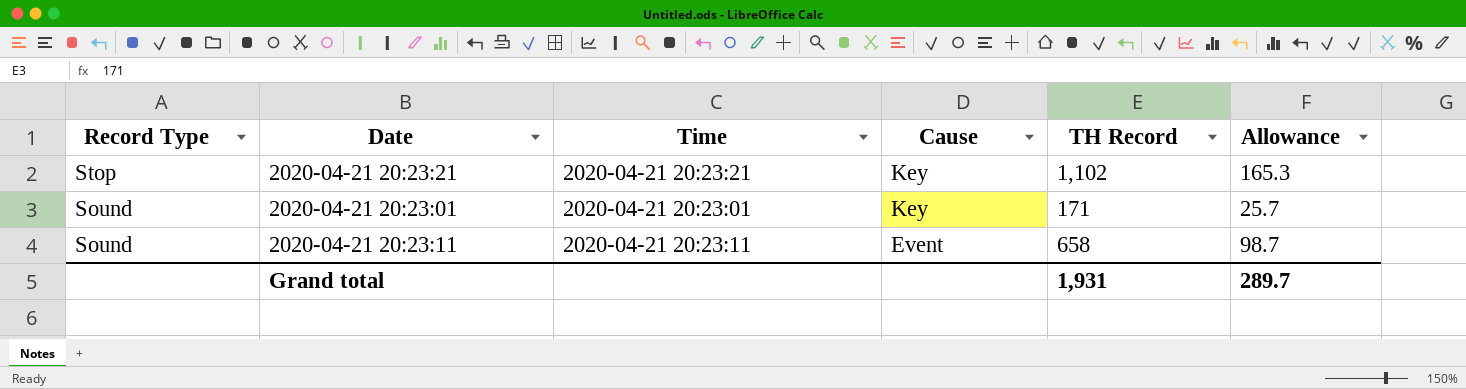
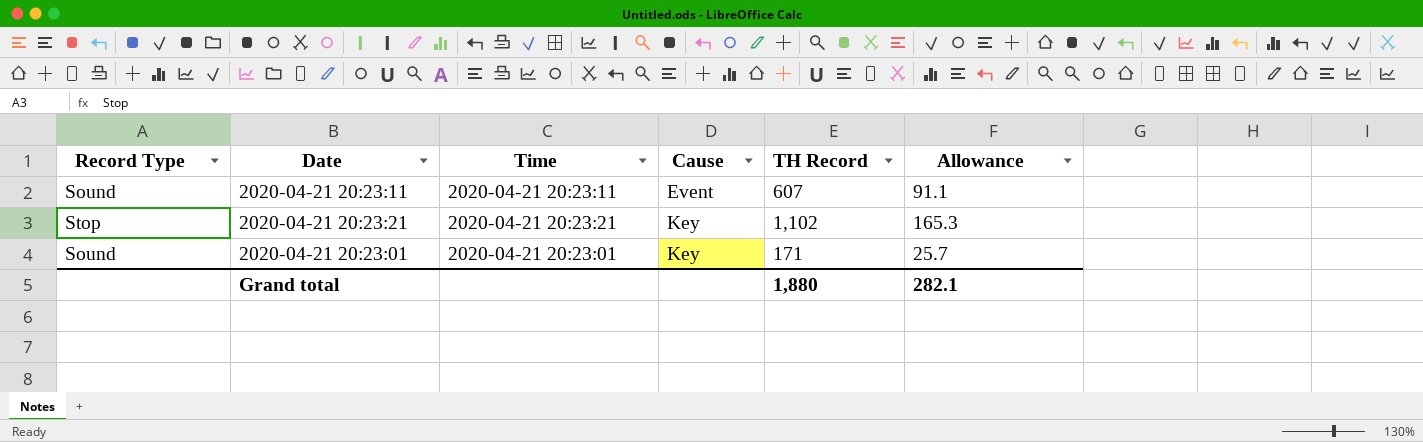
row order: Record Type descending -> Cause ascending
2020-04-21 20:23:11 | TH Record: 658 -> 607
2020-04-21 20:23:11 | Allowance: 98.7 -> 91.1
Grand total | TH Record: 1,931 -> 1,880
Grand total | Allowance: 289.7 -> 282.1

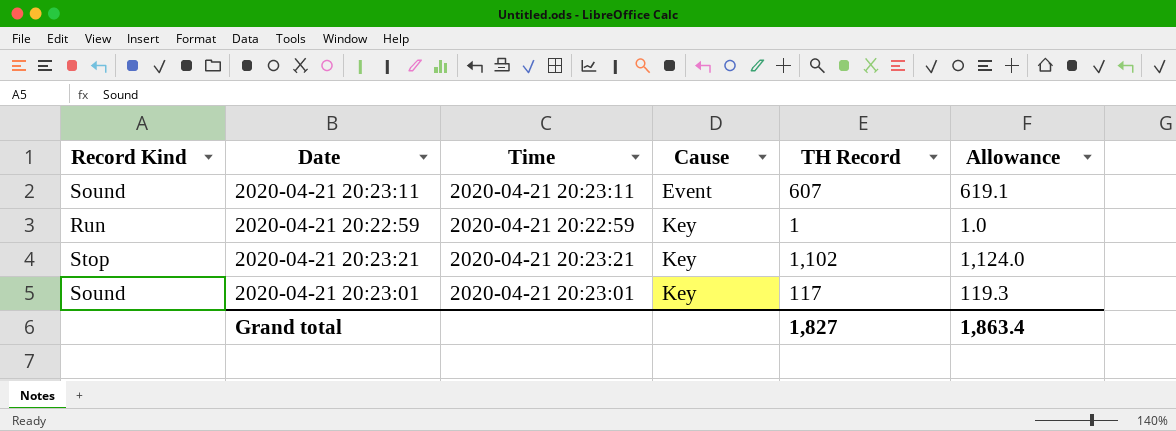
column name: Record Type -> Record Kind
column Allowance | formula: [TH Record] * 0.15 -> [TH Record] * 1.02
row 2020-04-21 20:22:59: none -> Run | 2020-04-21 20:22:59 | Key | 1 | 1.0
2020-04-21 20:23:01 | TH Record: 171 -> 117
Grand total | TH Record: 1,880 -> 1,827
Grand total | Allowance: 282.1 -> 1,863.4

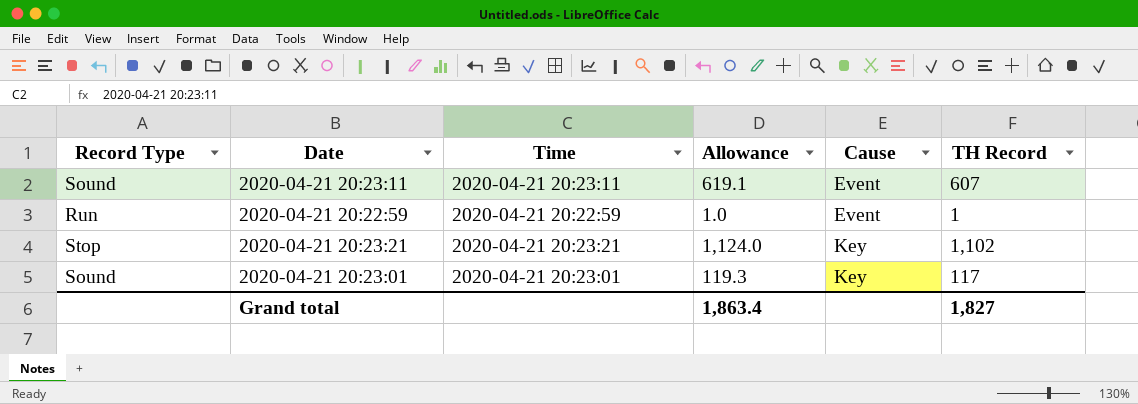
column name: Record Kind -> Record Type
column Allowance | position: 6 -> 4
2020-04-21 20:22:59 | Cause: Key -> Event

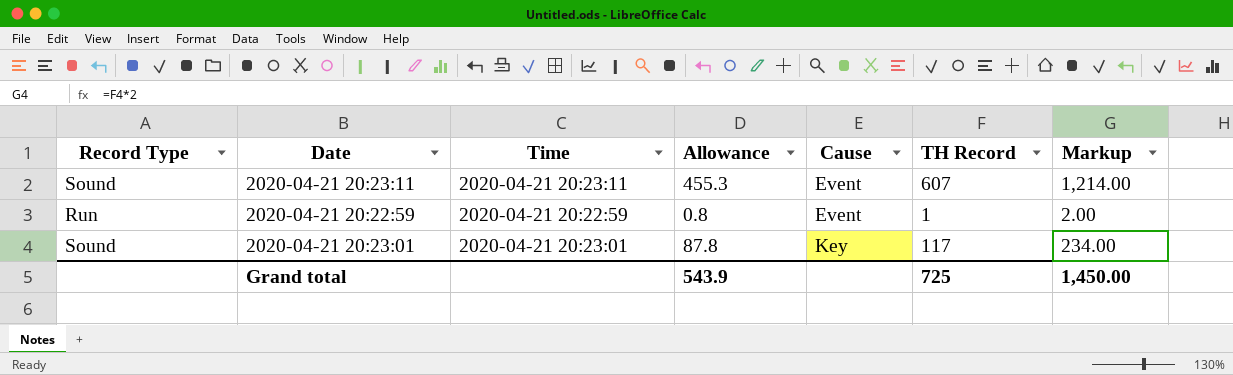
column Allowance | formula: [TH Record] * 1.02 -> [TH Record] * 0.75
column Markup | formula: none -> [TH Record] * 2
row 2020-04-21 20:23:21: Stop | 2020-04-21 20:23:21 | 1,124.0 | Key | 1,102 -> none
Grand total | Allowance: 1,863.4 -> 543.9
Grand total | TH Record: 1,827 -> 725

